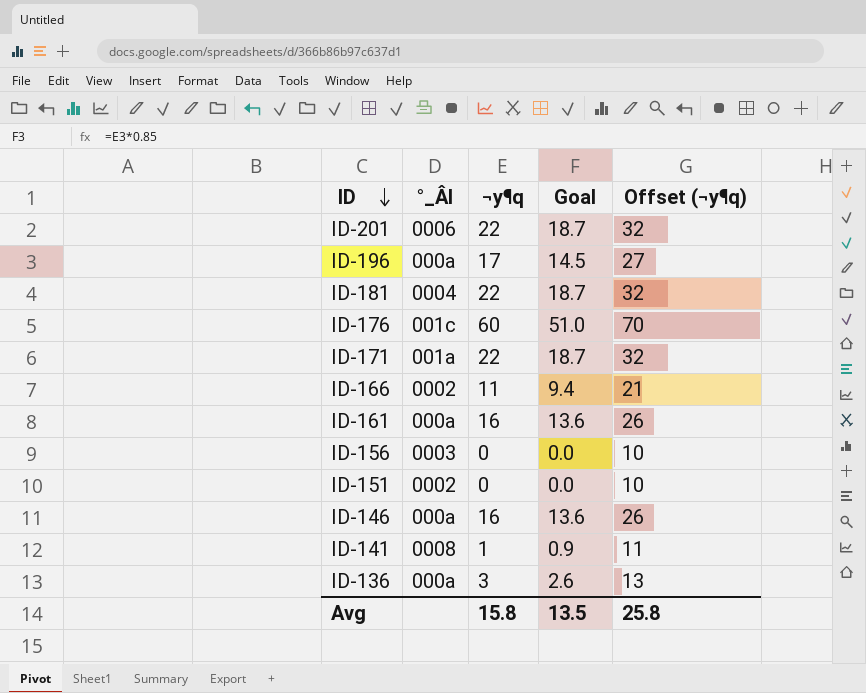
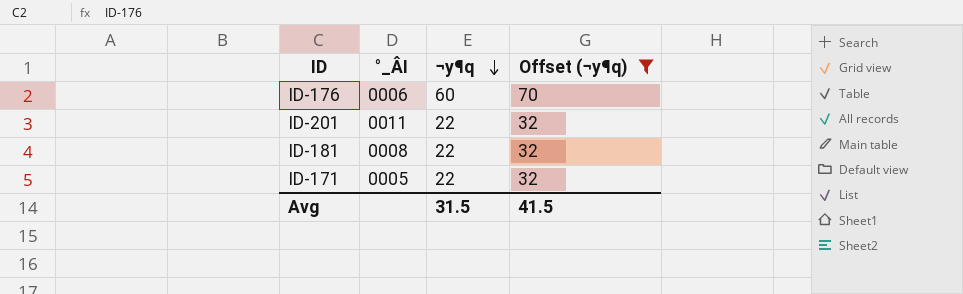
filter: none -> Offset (¬y¶q) >= 32
row order: ID descending -> ¬y¶q descending
column Goal | formula: [¬y¶q] * 0.85 -> none
ID-176 | °_ÂI: 001c -> 0006
ID-201 | °_ÂI: 0006 -> 0011
ID-181 | °_ÂI: 0004 -> 0008
ID-171 | °_ÂI: 001a -> 0005
Avg | ¬y¶q: 15.8 -> 31.5
Avg | Offset (¬y¶q): 25.8 -> 41.5

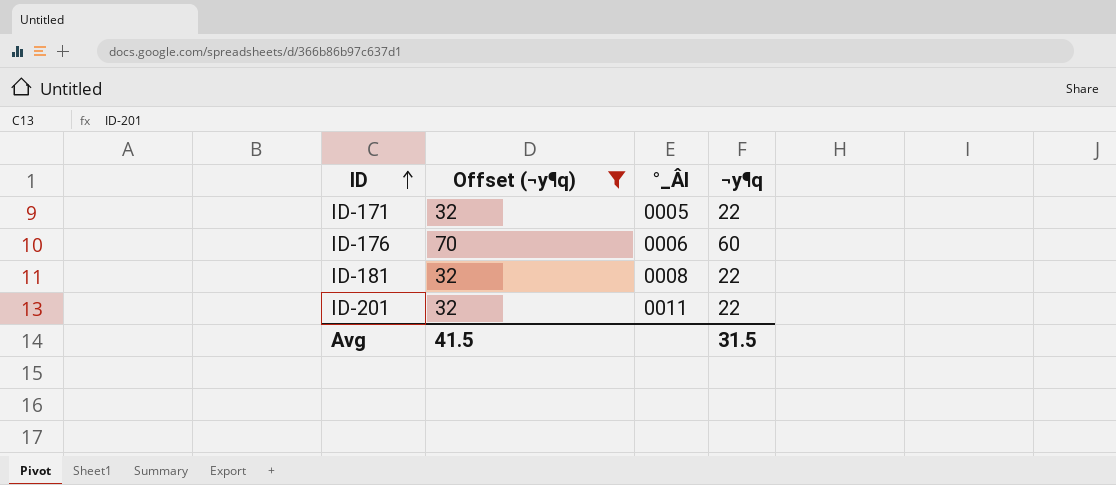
row order: ¬y¶q descending -> ID ascending
column Offset (¬y¶q) | position: 4 -> 2

